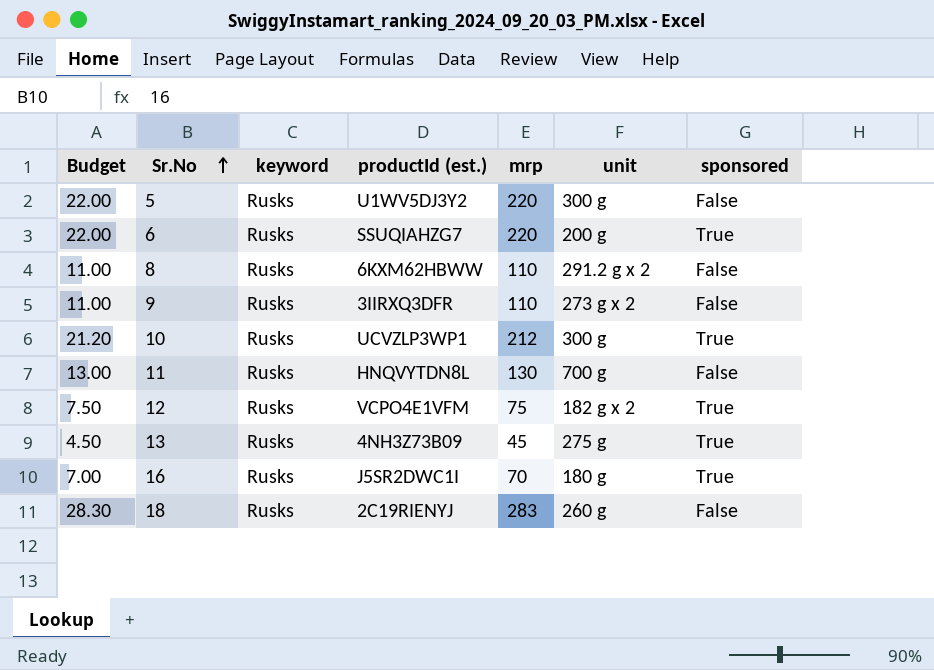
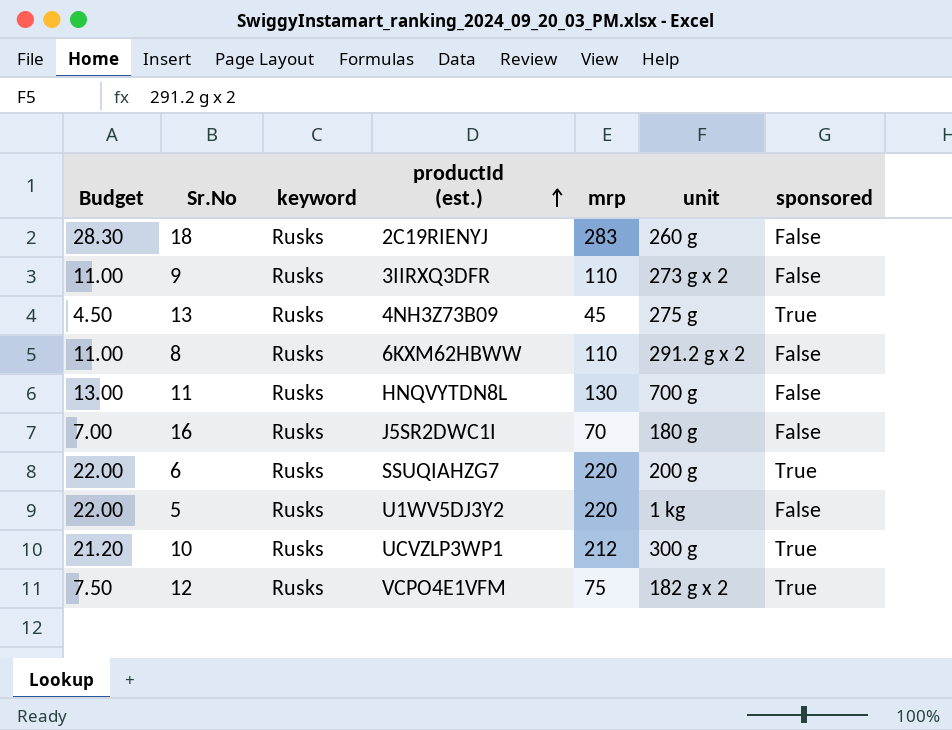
row order: Sr.No ascending -> productId (est.) ascending
16 | sponsored: True -> False
5 | unit: 300 g -> 1 kg

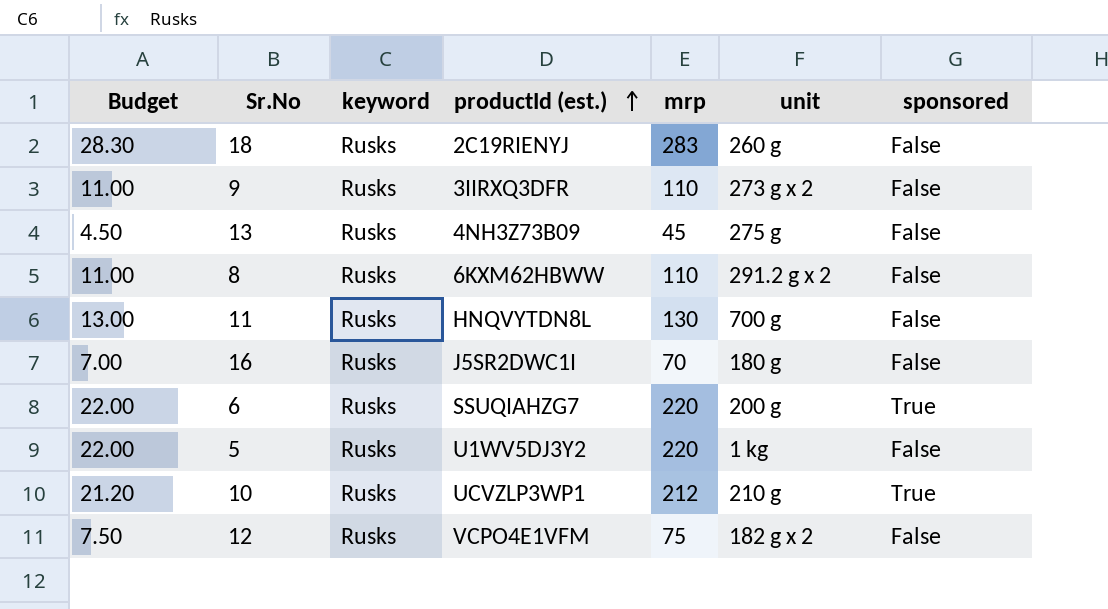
13 | sponsored: True -> False
10 | unit: 300 g -> 210 g
12 | sponsored: True -> False

